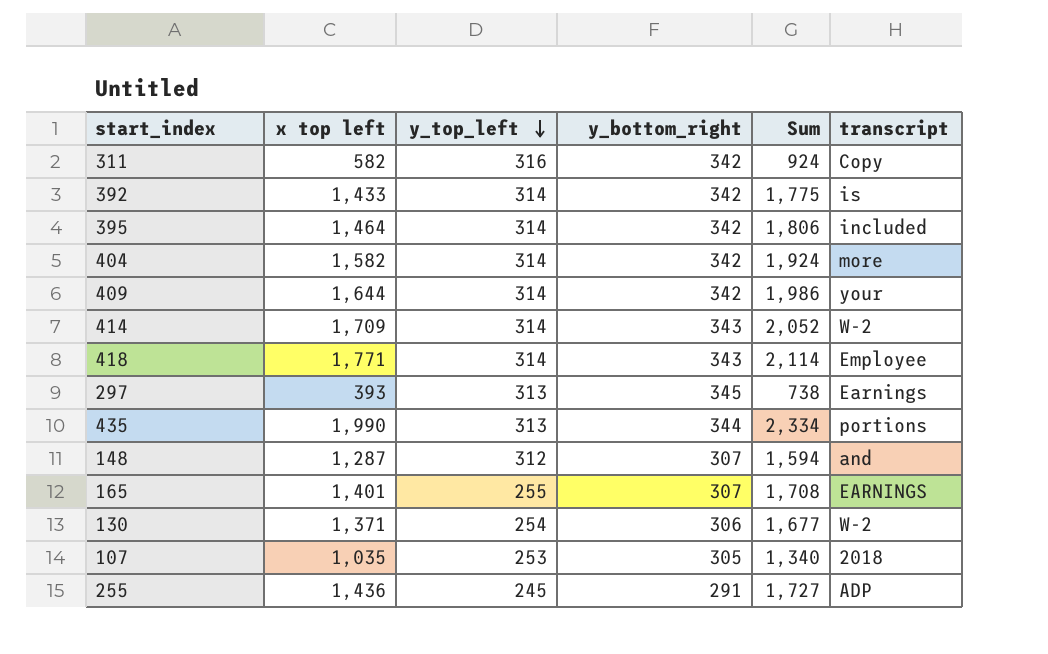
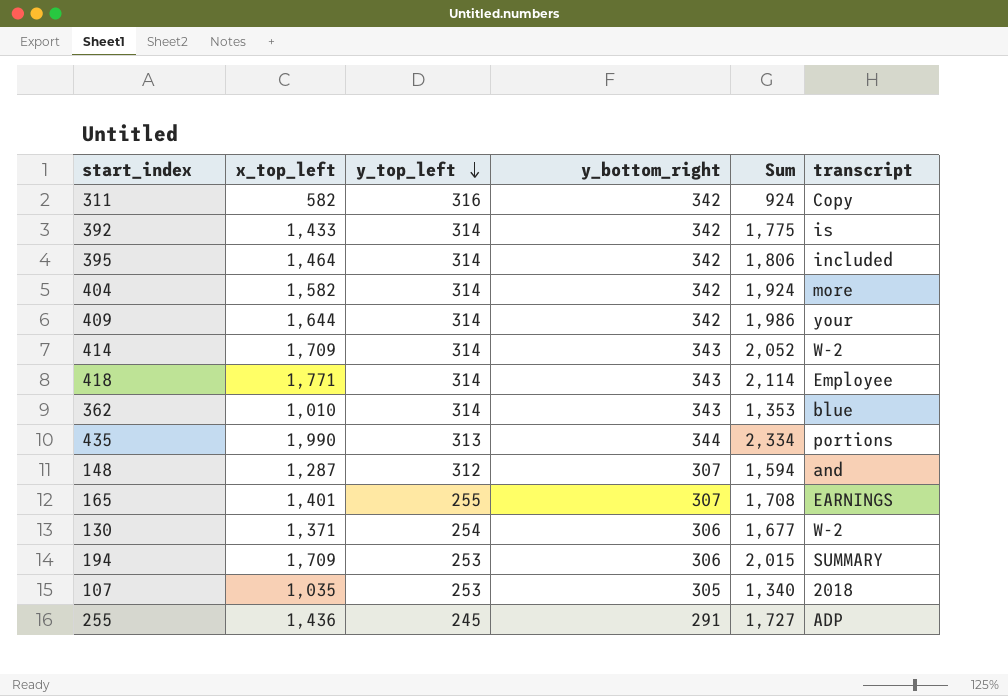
column name: x top left -> x_top_left
row 297: 393 | 313 | 345 | 738 | Earnings -> none
row 362: none -> 1,010 | 314 | 343 | 1,353 | blue
row 194: none -> 1,709 | 253 | 306 | 2,015 | SUMMARY

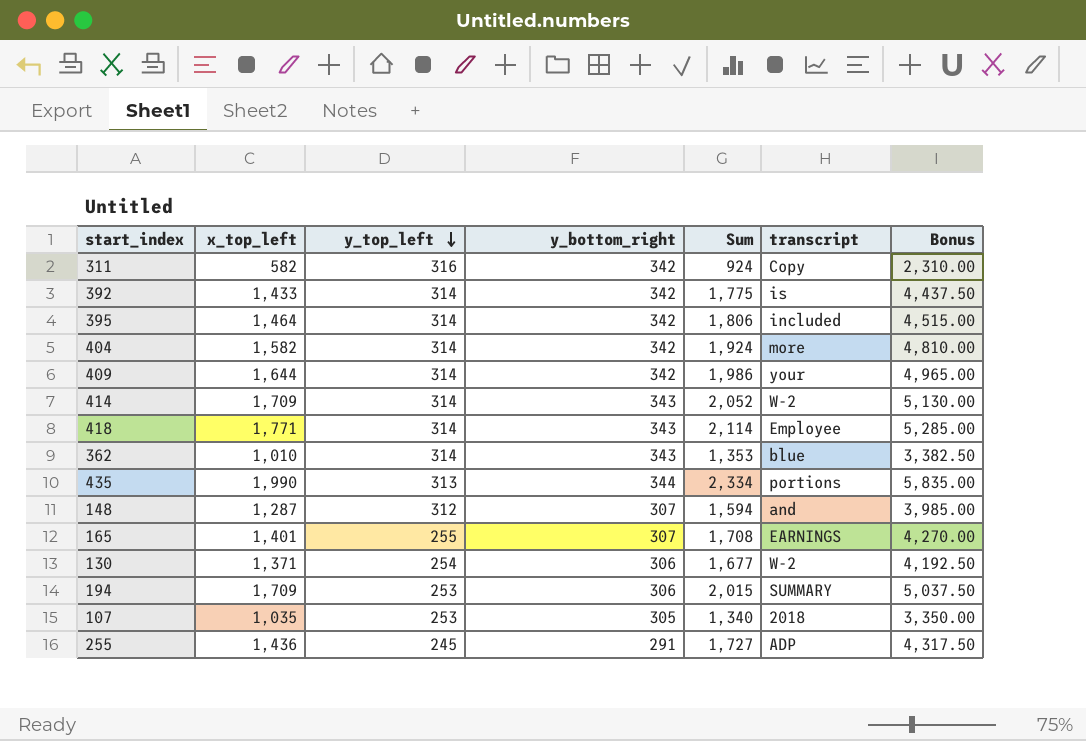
column Bonus | formula: none -> [Sum] * 2.5

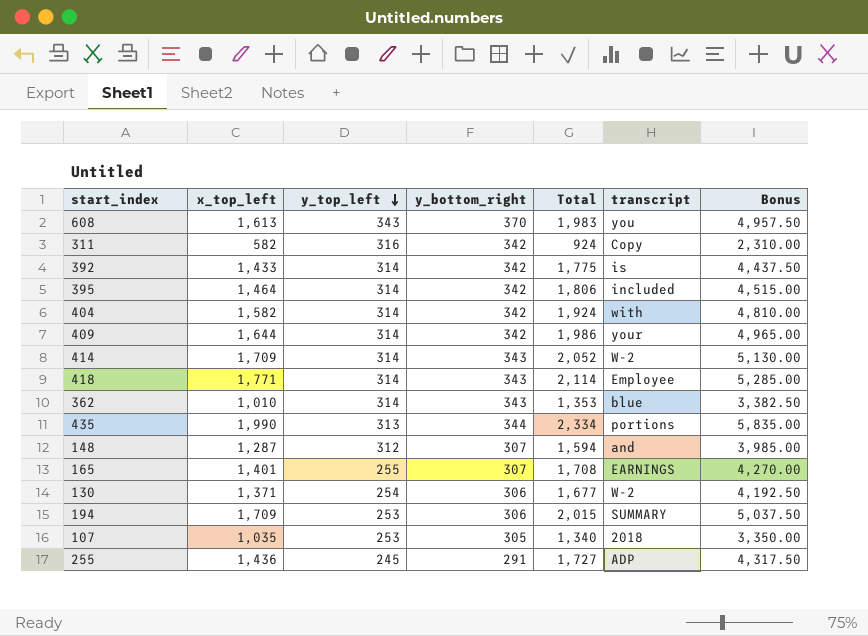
column name: Sum -> Total
row 608: none -> 1,613 | 343 | 370 | 1,983 | you | 4,957.50
404 | transcript: more -> with

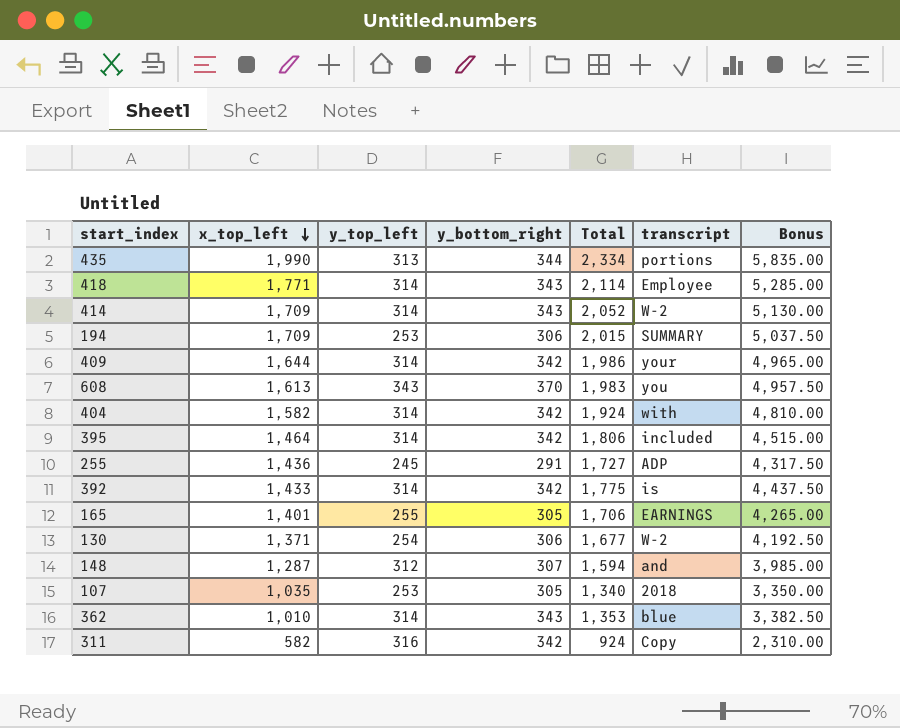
row order: y_top_left descending -> x_top_left descending
165 | y_bottom_right: 307 -> 305
165 | Total: 1,708 -> 1,706
165 | Bonus: 4,270.00 -> 4,265.00

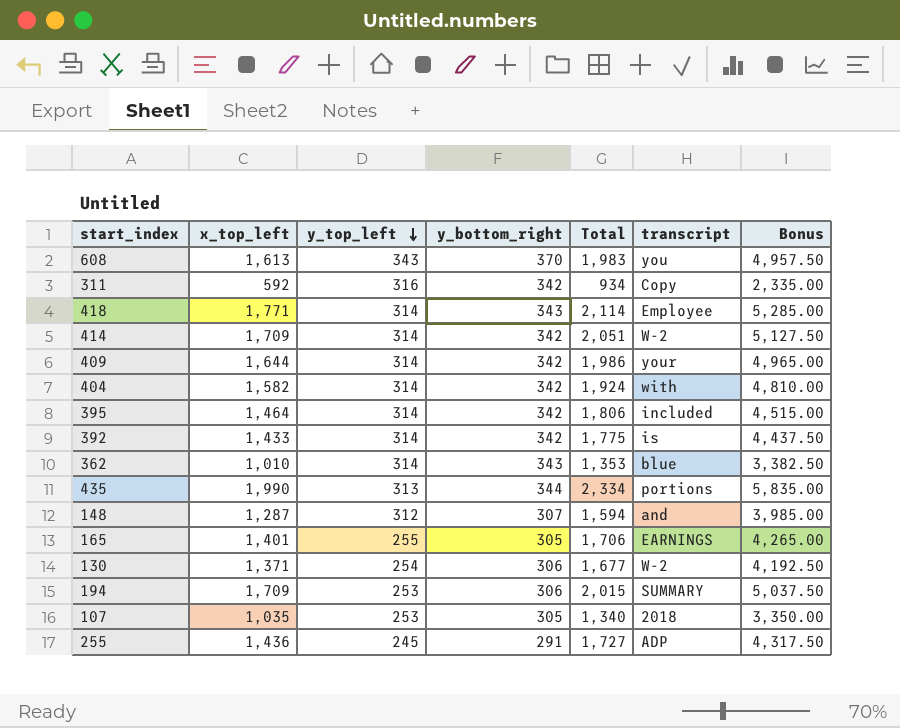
row order: x_top_left descending -> y_top_left descending
311 | x_top_left: 582 -> 592
311 | Total: 924 -> 934
311 | Bonus: 2,310.00 -> 2,335.00
414 | y_bottom_right: 343 -> 342
414 | Total: 2,052 -> 2,051
414 | Bonus: 5,130.00 -> 5,127.50

